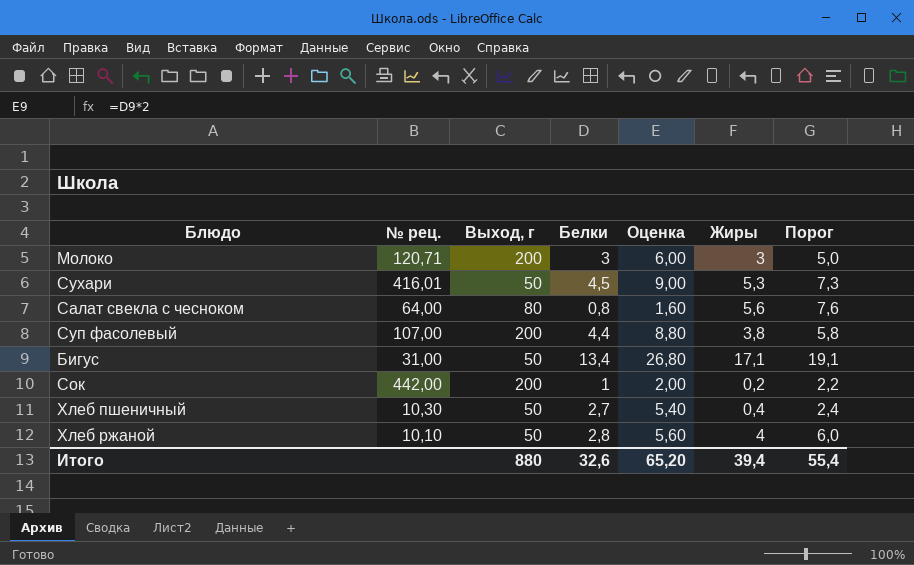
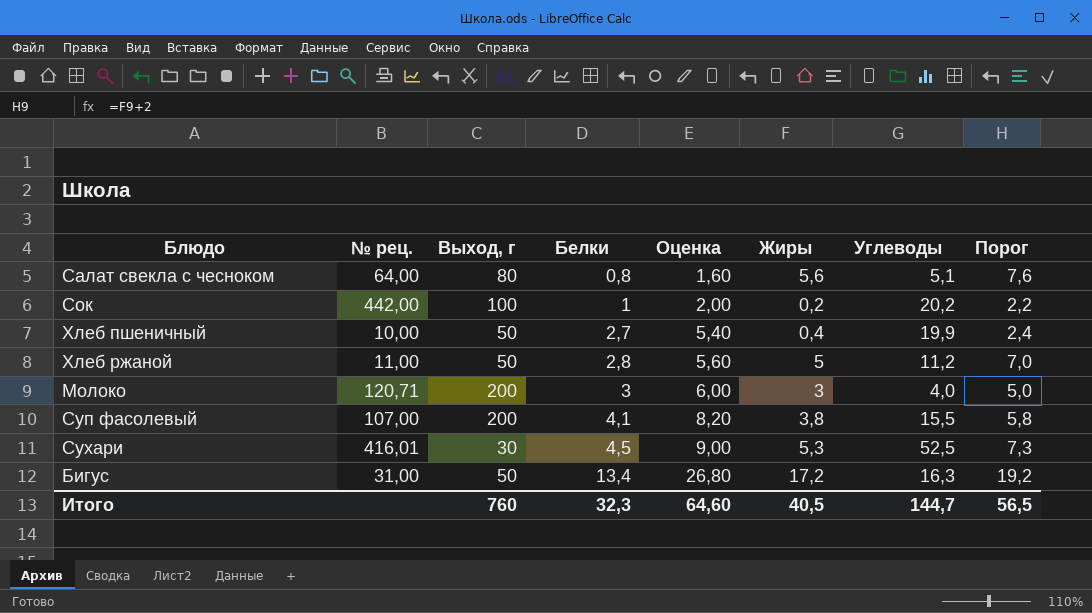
row order: none -> Белки ascending
column Углеводы | position: none -> 7
Сок | Выход, г: 200 -> 100
Хлеб пшеничный | № рец.: 10,30 -> 10,00
Хлеб ржаной | № рец.: 10,10 -> 11,00
Хлеб ржаной | Жиры: 4 -> 5
Хлеб ржаной | Порог: 6,0 -> 7,0
Суп фасолевый | Белки: 4,4 -> 4,1
Суп фасолевый | Оценка: 8,80 -> 8,20
Сухари | Выход, г: 50 -> 30
Бигус | Жиры: 17,1 -> 17,2
Бигус | Порог: 19,1 -> 19,2
Итого | Выход, г: 880 -> 760
Итого | Белки: 32,6 -> 32,3
Итого | Оценка: 65,20 -> 64,60
Итого | Жиры: 39,4 -> 40,5
Итого | Порог: 55,4 -> 56,5

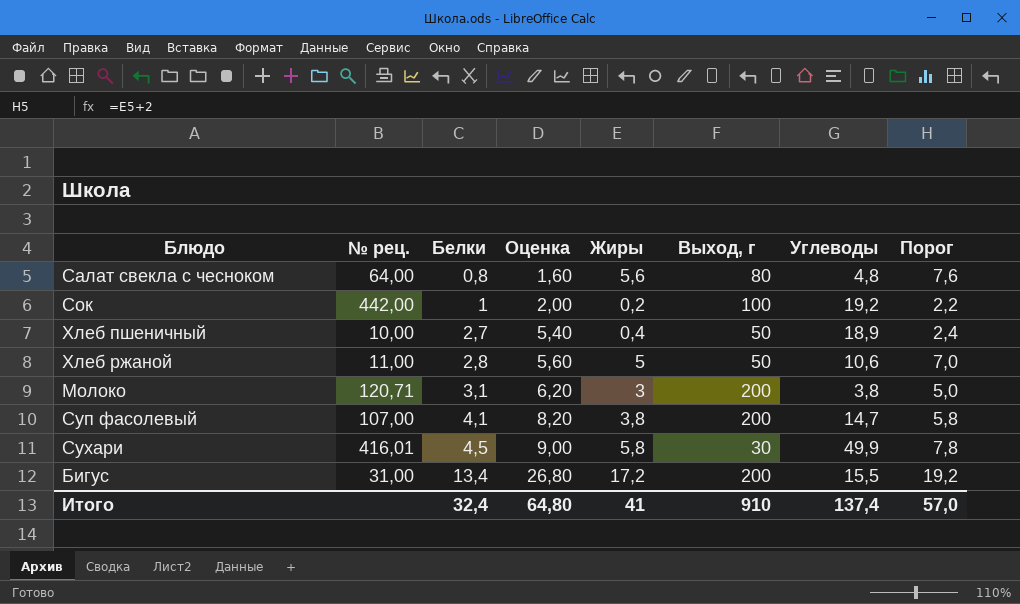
column Выход, г | position: 3 -> 6
Салат свекла с чесноком | Углеводы: 5,1 -> 4,8
Сок | Углеводы: 20,2 -> 19,2
Хлеб пшеничный | Углеводы: 19,9 -> 18,9
Хлеб ржаной | Углеводы: 11,2 -> 10,6
Молоко | Белки: 3 -> 3,1
Молоко | Оценка: 6,00 -> 6,20
Молоко | Углеводы: 4,0 -> 3,8
Суп фасолевый | Углеводы: 15,5 -> 14,7
Сухари | Жиры: 5,3 -> 5,8
Сухари | Углеводы: 52,5 -> 49,9
Сухари | Порог: 7,3 -> 7,8
Бигус | Выход, г: 50 -> 200
Бигус | Углеводы: 16,3 -> 15,5
Итого | Белки: 32,3 -> 32,4
Итого | Оценка: 64,60 -> 64,80
Итого | Жиры: 40,5 -> 41
Итого | Выход, г: 760 -> 910
Итого | Углеводы: 144,7 -> 137,4
Итого | Порог: 56,5 -> 57,0

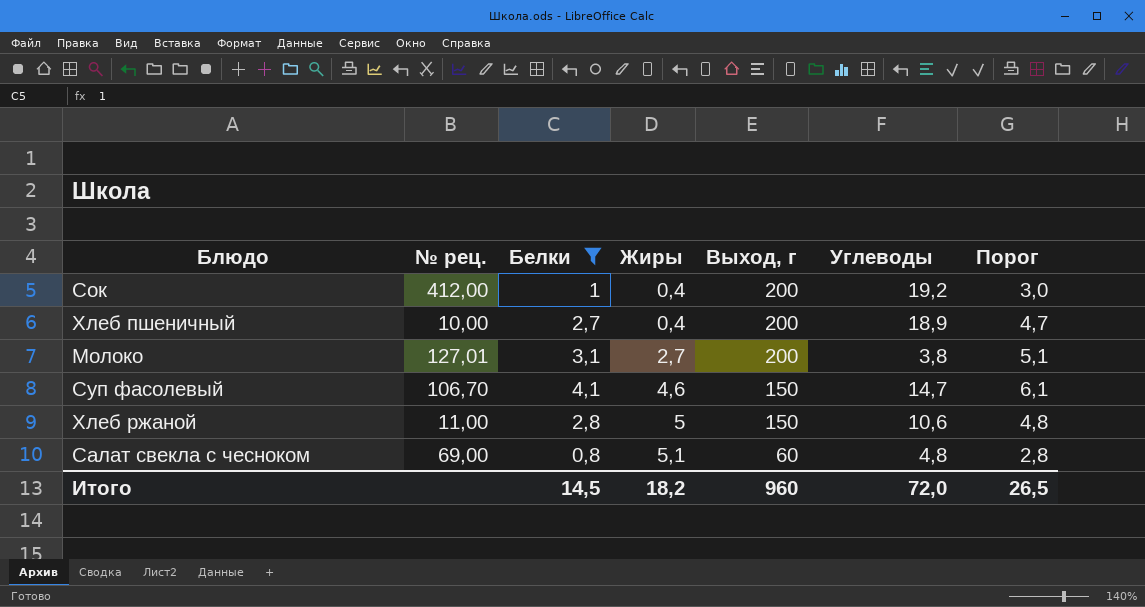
filter: none -> Белки <= 4,1
row order: Белки ascending -> Жиры ascending
column Оценка | formula: [Белки] * 2 -> none
column Порог | formula: [Жиры] + 2 -> [Белки] + 2
Сок | № рец.: 442,00 -> 412,00
Сок | Жиры: 0,2 -> 0,4
Сок | Выход, г: 100 -> 200
Хлеб пшеничный | Выход, г: 50 -> 200
Молоко | № рец.: 120,71 -> 127,01
Молоко | Жиры: 3 -> 2,7
Суп фасолевый | № рец.: 107,00 -> 106,70
Суп фасолевый | Жиры: 3,8 -> 4,6
Суп фасолевый | Выход, г: 200 -> 150
Хлеб ржаной | Выход, г: 50 -> 150
Салат свекла с чесноком | № рец.: 64,00 -> 69,00
Салат свекла с чесноком | Жиры: 5,6 -> 5,1
Салат свекла с чесноком | Выход, г: 80 -> 60
Итого | Белки: 32,4 -> 14,5
Итого | Жиры: 41 -> 18,2
Итого | Выход, г: 910 -> 960
Итого | Углеводы: 137,4 -> 72,0
Итого | Порог: 57,0 -> 26,5

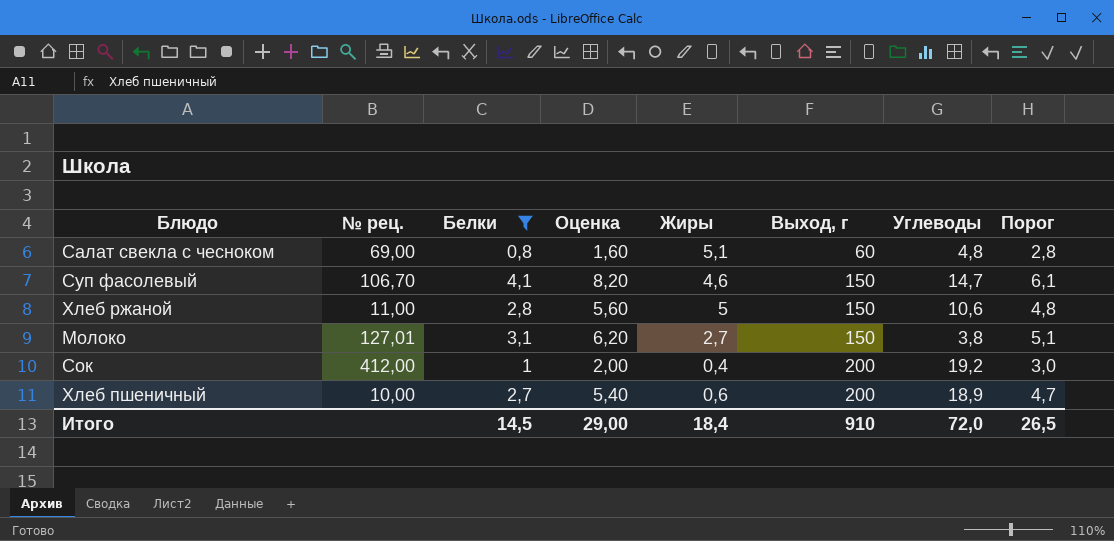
row order: Жиры ascending -> Выход, г ascending
column Оценка | formula: none -> [Белки] * 2
Молоко | Выход, г: 200 -> 150
Хлеб пшеничный | Жиры: 0,4 -> 0,6
Итого | Жиры: 18,2 -> 18,4
Итого | Выход, г: 960 -> 910

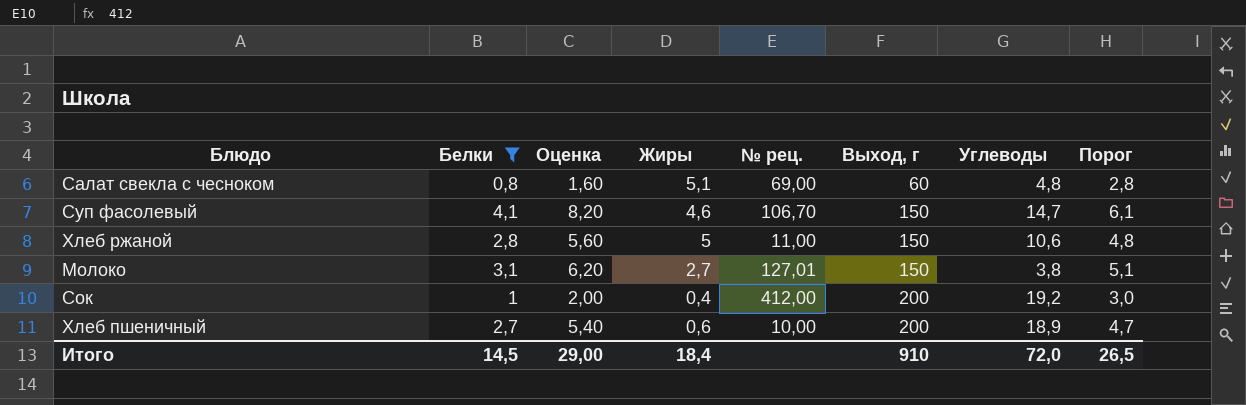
column № рец. | position: 2 -> 5

